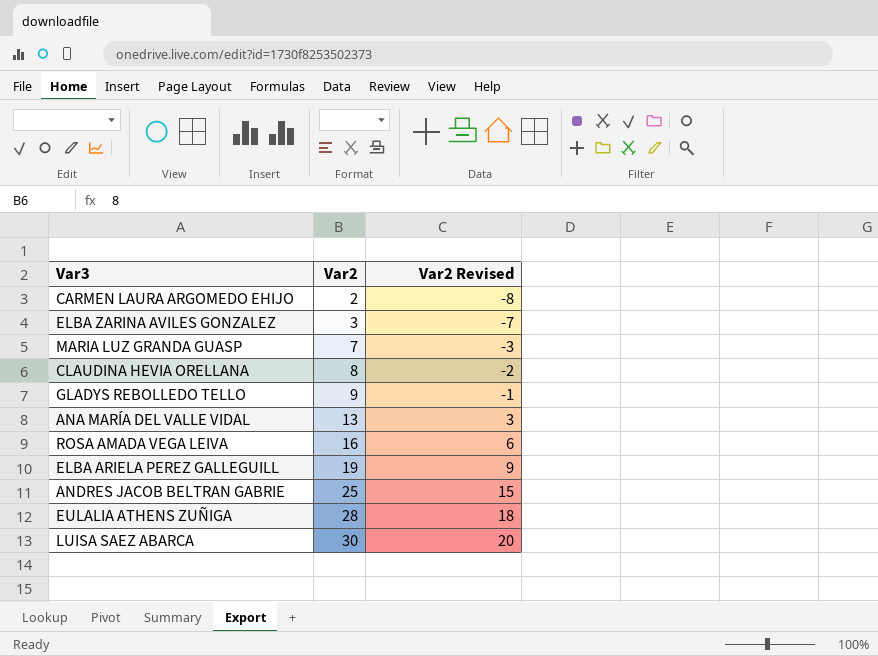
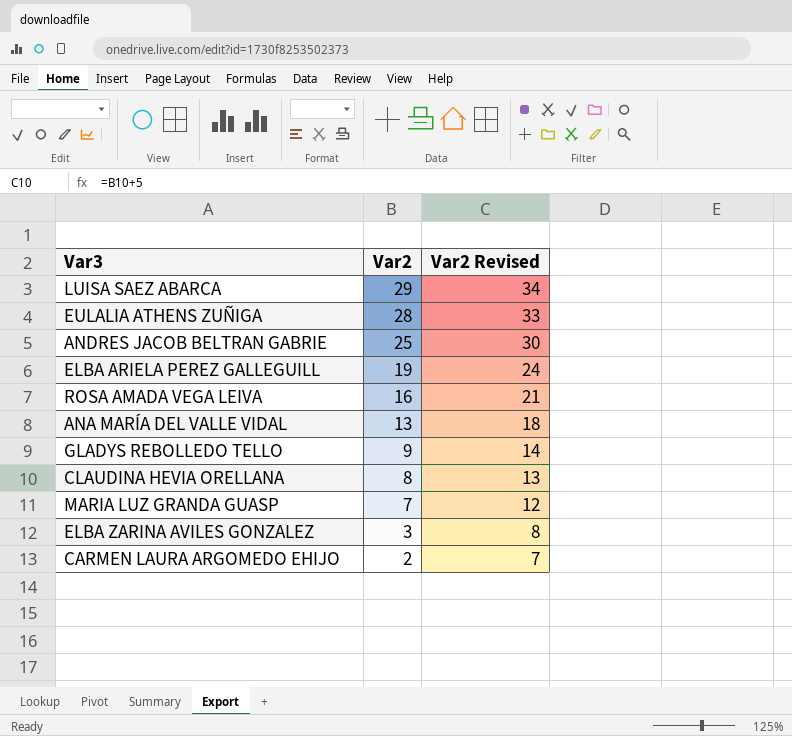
row order: Var2 ascending -> Var2 descending
column Var2 Revised | formula: [Var2] - 10 -> [Var2] + 5
LUISA SAEZ ABARCA | Var2: 30 -> 29

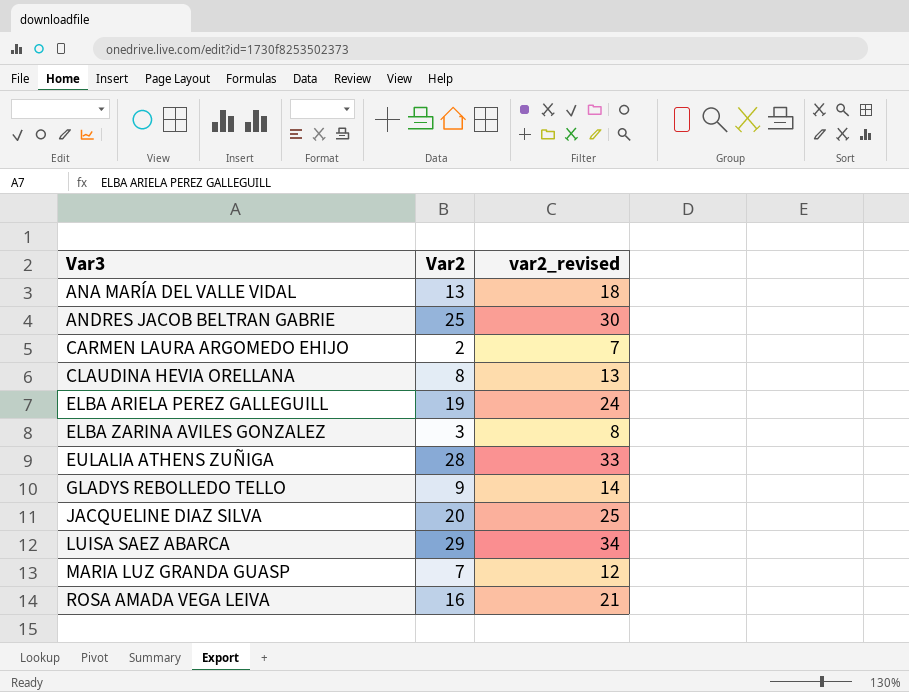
row order: Var2 descending -> Var3 ascending
column name: Var2 Revised -> var2_revised
row JACQUELINE DIAZ SILVA: none -> 20 | 25

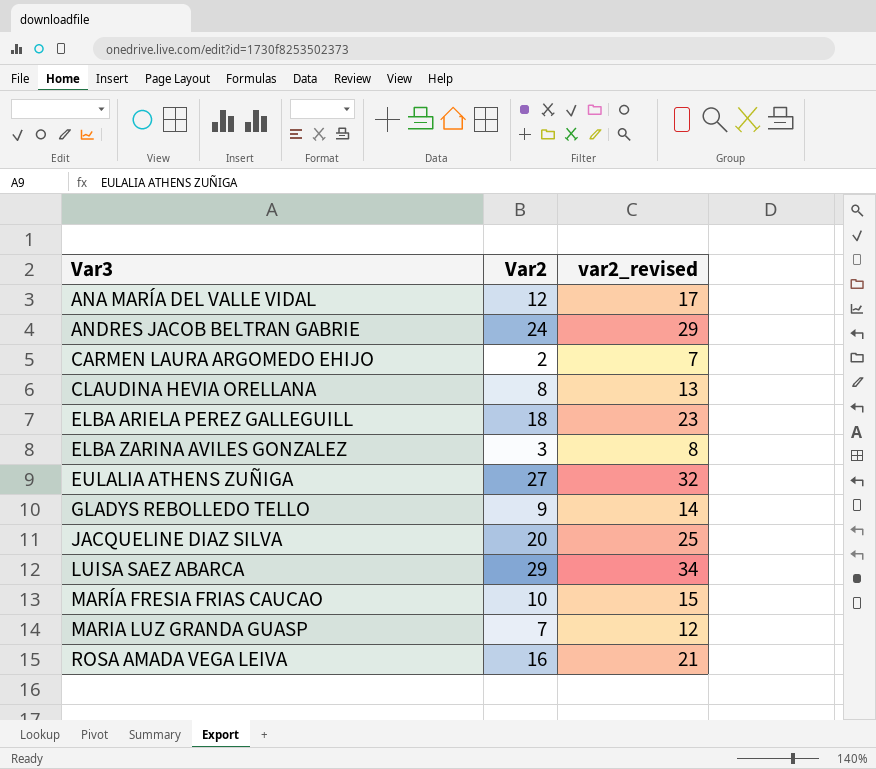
ANA MARÍA DEL VALLE VIDAL | Var2: 13 -> 12
ANA MARÍA DEL VALLE VIDAL | var2_revised: 18 -> 17
ANDRES JACOB BELTRAN GABRIE | Var2: 25 -> 24
ANDRES JACOB BELTRAN GABRIE | var2_revised: 30 -> 29
ELBA ARIELA PEREZ GALLEGUILL | Var2: 19 -> 18
ELBA ARIELA PEREZ GALLEGUILL | var2_revised: 24 -> 23
EULALIA ATHENS ZUÑIGA | Var2: 28 -> 27
EULALIA ATHENS ZUÑIGA | var2_revised: 33 -> 32
row MARÍA FRESIA FRIAS CAUCAO: none -> 10 | 15

